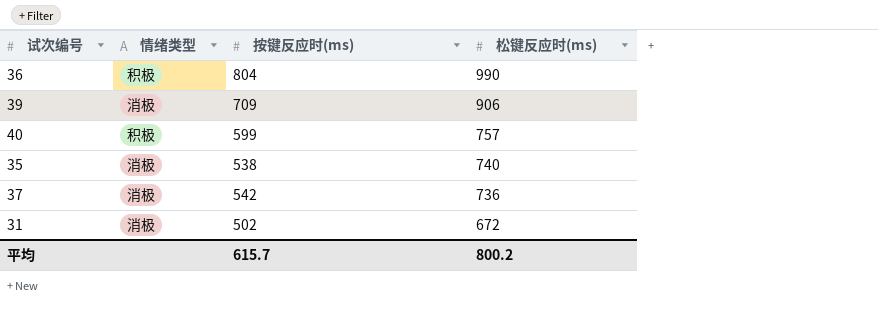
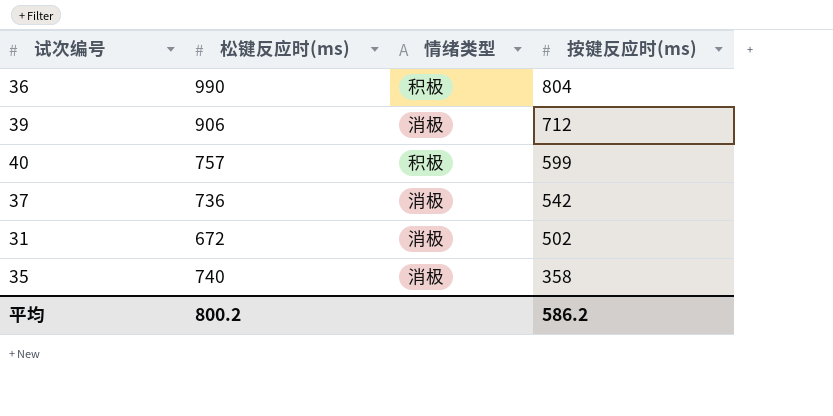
row order: 松键反应时(ms) descending -> 按键反应时(ms) descending
column 松键反应时(ms) | position: 4 -> 2
39 | 按键反应时(ms): 709 -> 712
35 | 按键反应时(ms): 538 -> 358
平均 | 按键反应时(ms): 615.7 -> 586.2

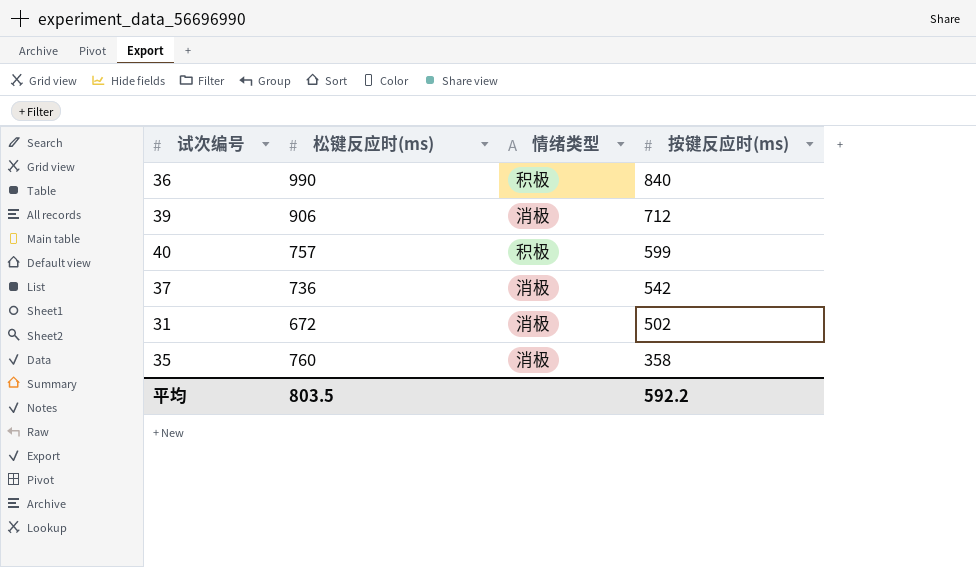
36 | 按键反应时(ms): 804 -> 840
35 | 松键反应时(ms): 740 -> 760
平均 | 松键反应时(ms): 800.2 -> 803.5
平均 | 按键反应时(ms): 586.2 -> 592.2

